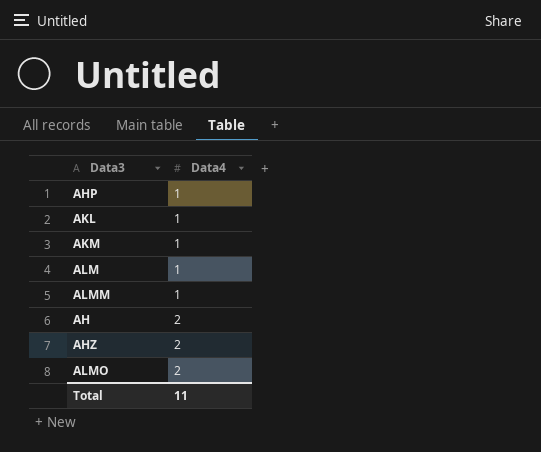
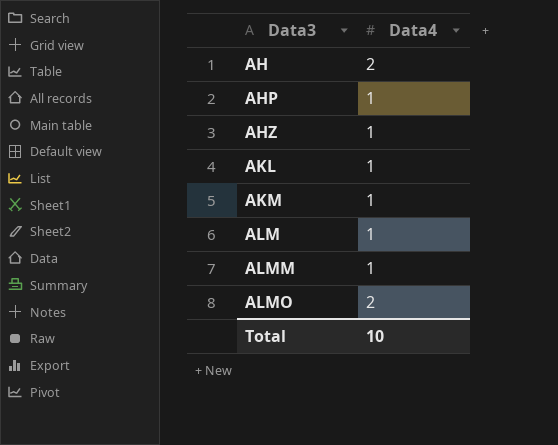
row order: Data4 ascending -> Data3 ascending
AHZ | Data4: 2 -> 1
Total | Data4: 11 -> 10

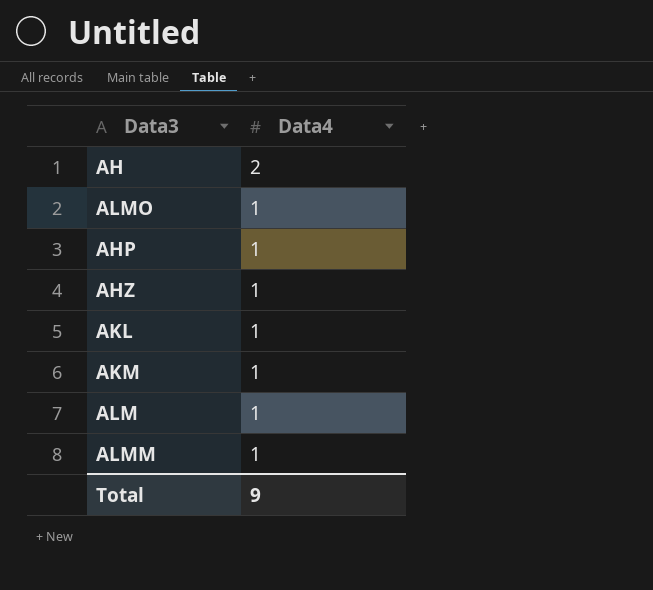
row order: Data3 ascending -> Data4 descending
ALMO | Data4: 2 -> 1
Total | Data4: 10 -> 9

